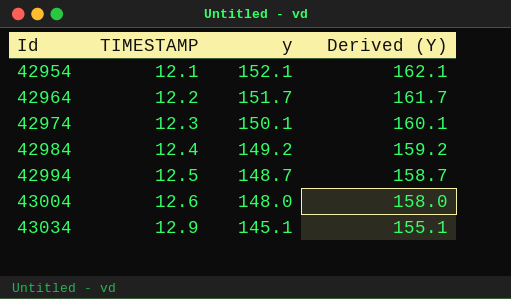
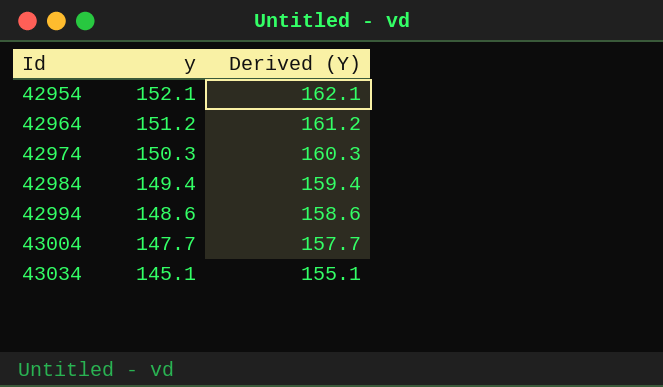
column TIMESTAMP | position: 2 -> none
42964 | y: 151.7 -> 151.2
42964 | Derived (Y): 161.7 -> 161.2
42974 | y: 150.1 -> 150.3
42974 | Derived (Y): 160.1 -> 160.3
42984 | y: 149.2 -> 149.4
42984 | Derived (Y): 159.2 -> 159.4
42994 | y: 148.7 -> 148.6
42994 | Derived (Y): 158.7 -> 158.6
43004 | y: 148.0 -> 147.7
43004 | Derived (Y): 158.0 -> 157.7

